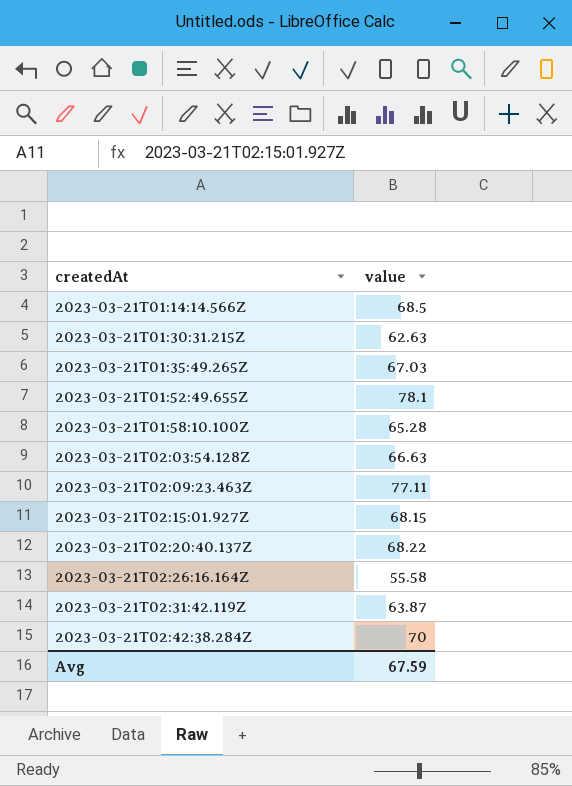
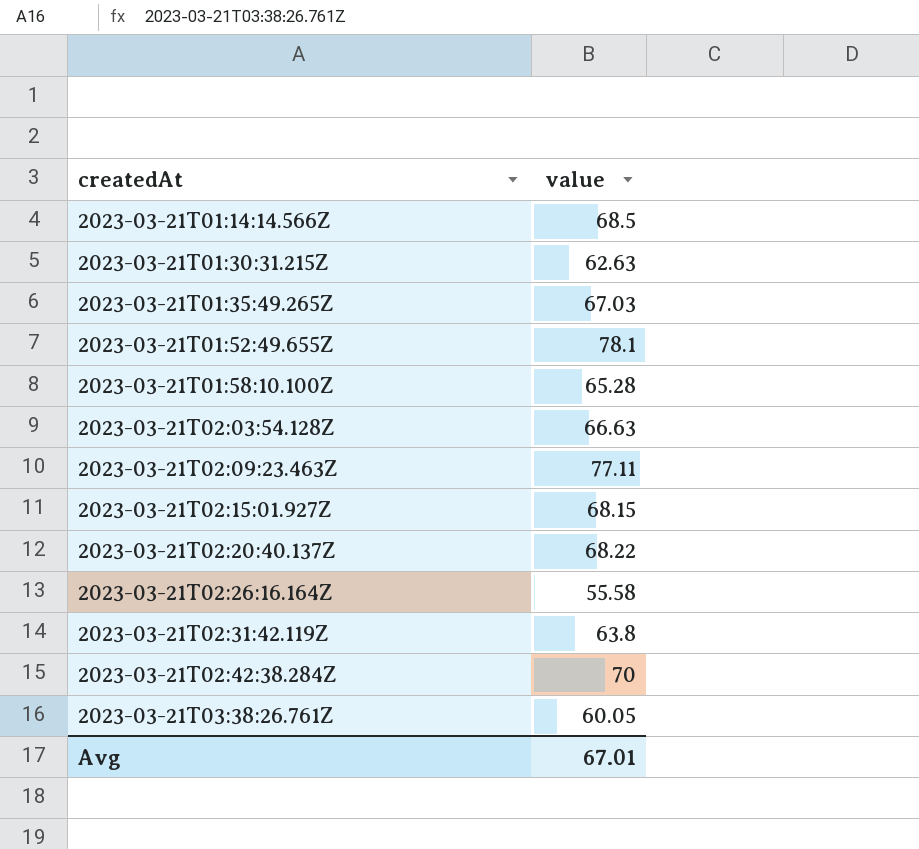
2023-03-21T02:31:42.119Z | value: 63.87 -> 63.8
row 2023-03-21T03:38:26.761Z: none -> 60.05
Avg | value: 67.59 -> 67.01

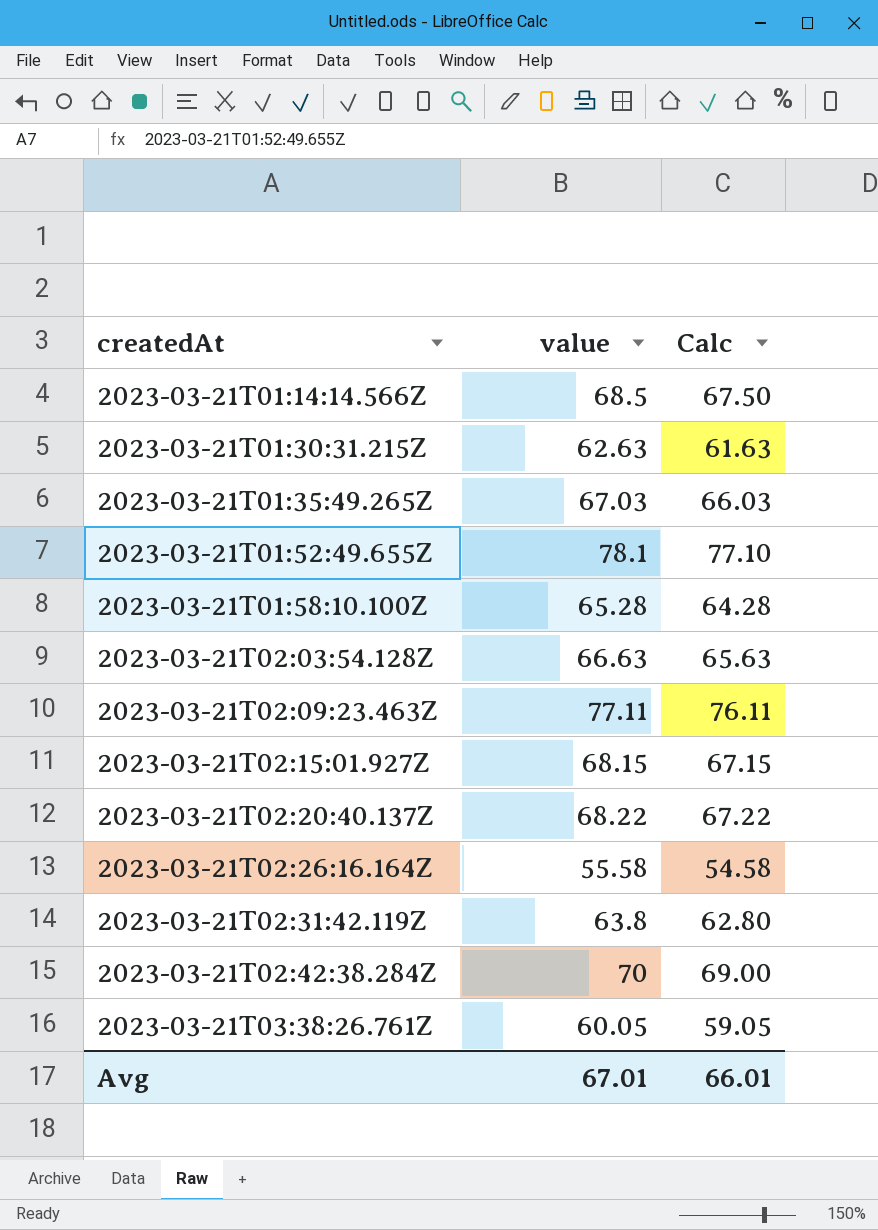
column Calc | formula: none -> [value] - 1

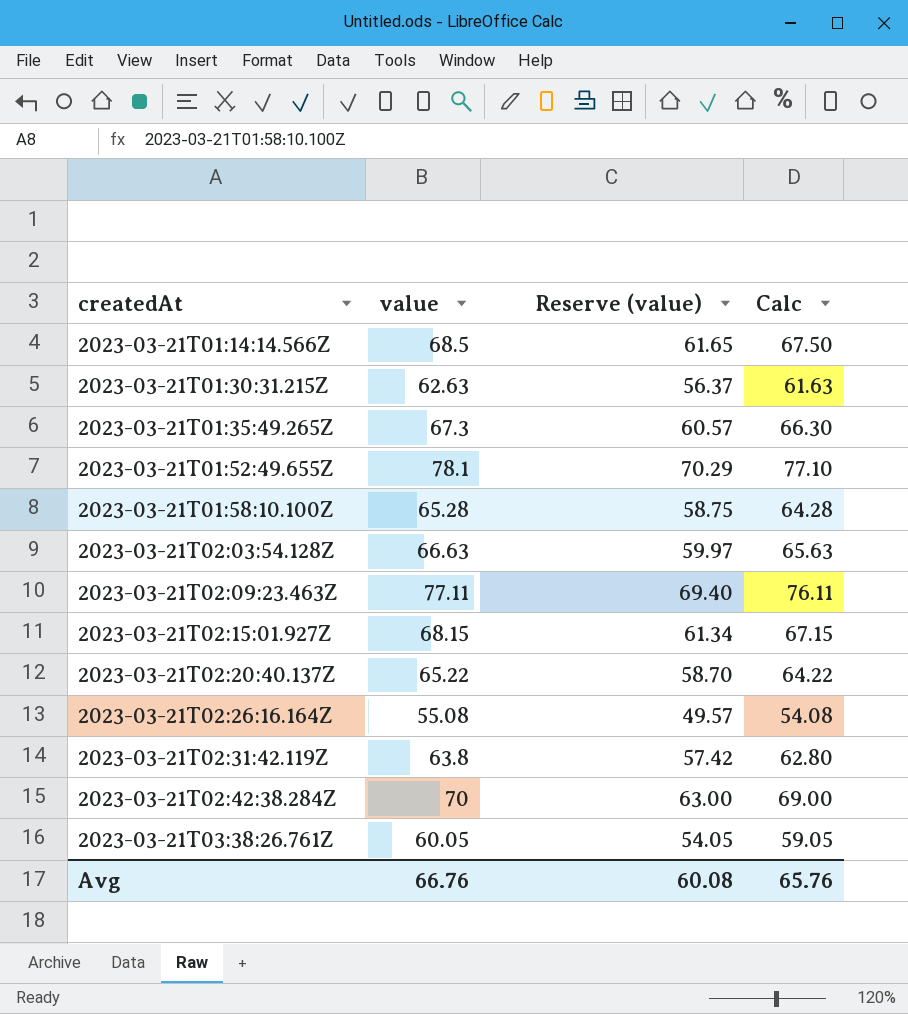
column Reserve (value) | formula: none -> [value] * 0.9
2023-03-21T01:35:49.265Z | value: 67.03 -> 67.3
2023-03-21T01:35:49.265Z | Calc: 66.03 -> 66.30
2023-03-21T02:20:40.137Z | value: 68.22 -> 65.22
2023-03-21T02:20:40.137Z | Calc: 67.22 -> 64.22
2023-03-21T02:26:16.164Z | value: 55.58 -> 55.08
2023-03-21T02:26:16.164Z | Calc: 54.58 -> 54.08
Avg | value: 67.01 -> 66.76
Avg | Calc: 66.01 -> 65.76

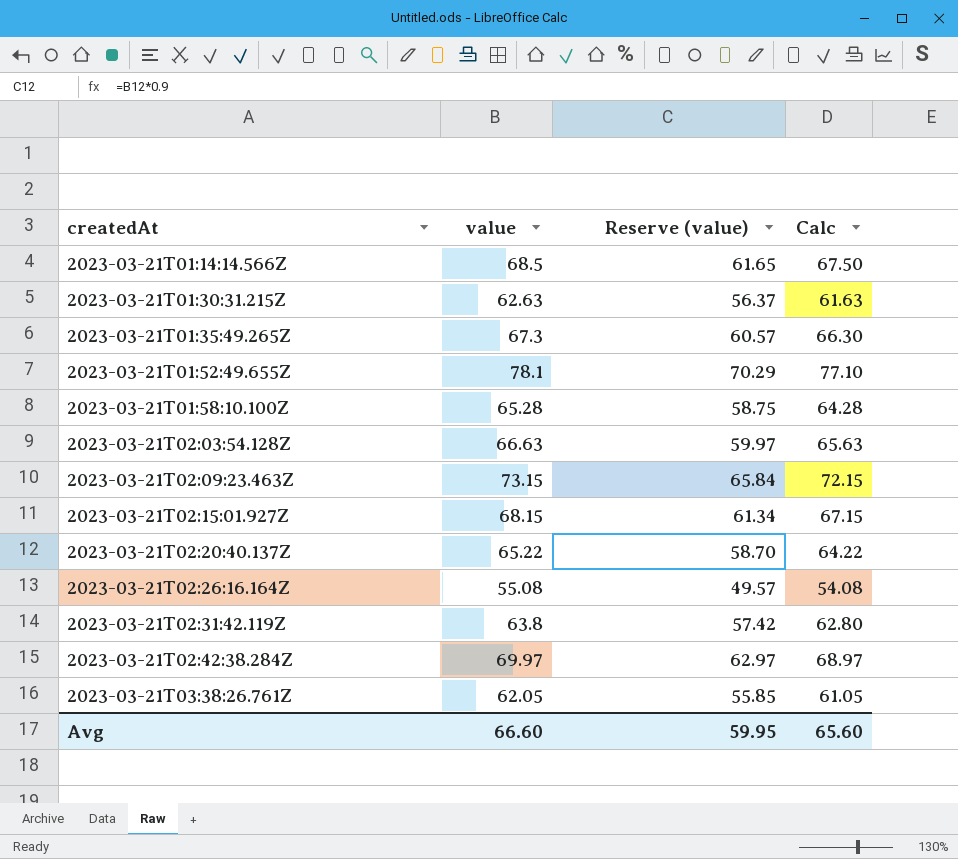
2023-03-21T02:09:23.463Z | value: 77.11 -> 73.15
2023-03-21T02:09:23.463Z | Reserve (value): 69.40 -> 65.84
2023-03-21T02:09:23.463Z | Calc: 76.11 -> 72.15
2023-03-21T02:42:38.284Z | value: 70 -> 69.97
2023-03-21T02:42:38.284Z | Reserve (value): 63.00 -> 62.97
2023-03-21T02:42:38.284Z | Calc: 69.00 -> 68.97
2023-03-21T03:38:26.761Z | value: 60.05 -> 62.05
2023-03-21T03:38:26.761Z | Reserve (value): 54.05 -> 55.85
2023-03-21T03:38:26.761Z | Calc: 59.05 -> 61.05
Avg | value: 66.76 -> 66.60
Avg | Reserve (value): 60.08 -> 59.95
Avg | Calc: 65.76 -> 65.60

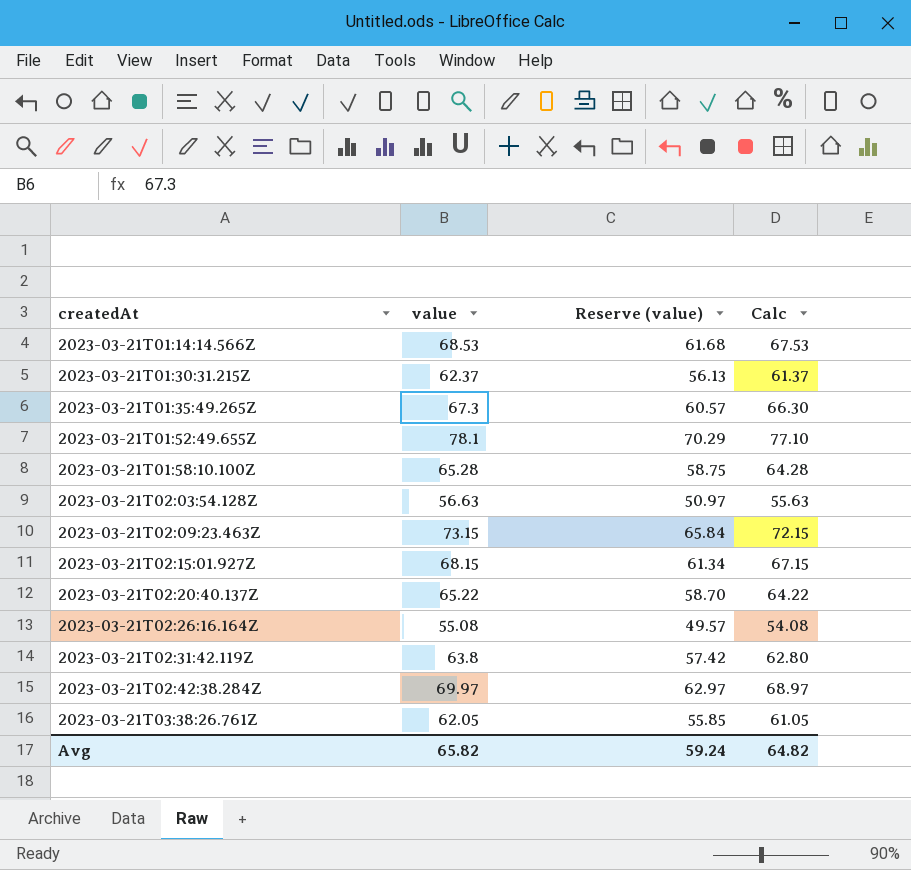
2023-03-21T01:14:14.566Z | value: 68.5 -> 68.53
2023-03-21T01:14:14.566Z | Reserve (value): 61.65 -> 61.68
2023-03-21T01:14:14.566Z | Calc: 67.50 -> 67.53
2023-03-21T01:30:31.215Z | value: 62.63 -> 62.37
2023-03-21T01:30:31.215Z | Reserve (value): 56.37 -> 56.13
2023-03-21T01:30:31.215Z | Calc: 61.63 -> 61.37
2023-03-21T02:03:54.128Z | value: 66.63 -> 56.63
2023-03-21T02:03:54.128Z | Reserve (value): 59.97 -> 50.97
2023-03-21T02:03:54.128Z | Calc: 65.63 -> 55.63
Avg | value: 66.60 -> 65.82
Avg | Reserve (value): 59.95 -> 59.24
Avg | Calc: 65.60 -> 64.82

